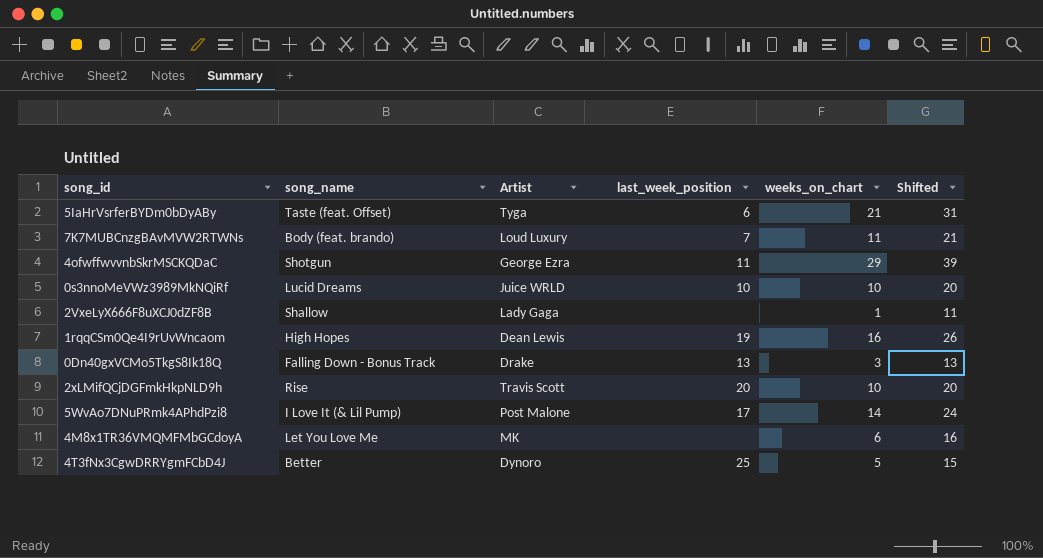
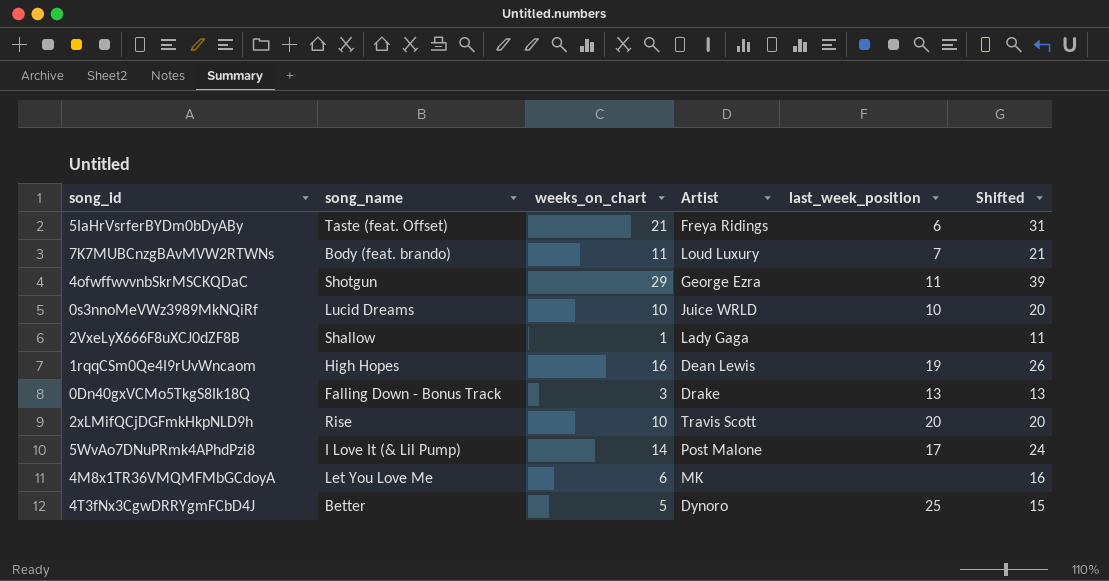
column weeks_on_chart | position: 5 -> 3
5IaHrVsrferBYDm0bDyABy | Artist: Tyga -> Freya Ridings

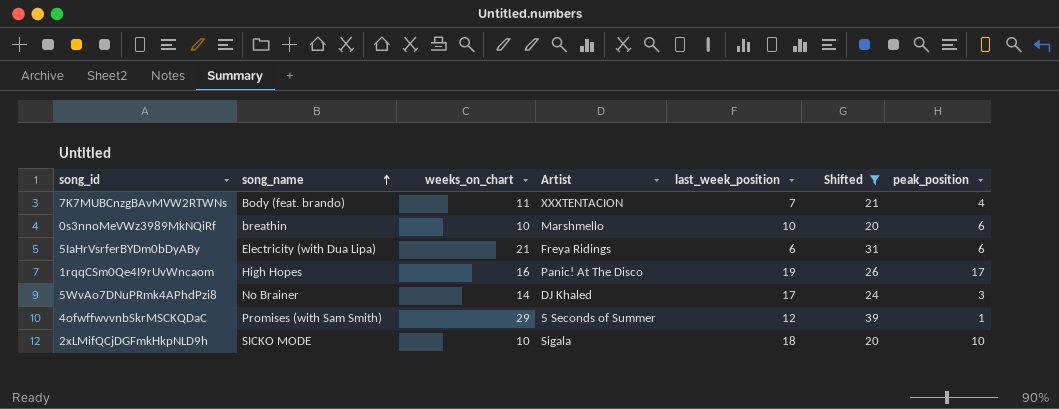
filter: none -> Shifted >= 20
row order: none -> song_name ascending
column peak_position | position: none -> 7
7K7MUBCnzgBAvMVW2RTWNs | Artist: Loud Luxury -> XXXTENTACION
0s3nnoMeVWz3989MkNQiRf | song_name: Lucid Dreams -> breathin
0s3nnoMeVWz3989MkNQiRf | Artist: Juice WRLD -> Marshmello
5IaHrVsrferBYDm0bDyABy | song_name: Taste (feat. Offset) -> Electricity (with Dua Lipa)
1rqqCSm0Qe4I9rUvWncaom | Artist: Dean Lewis -> Panic! At The Disco
5WvAo7DNuPRmk4APhdPzi8 | song_name: I Love It (& Lil Pump) -> No Brainer
5WvAo7DNuPRmk4APhdPzi8 | Artist: Post Malone -> DJ Khaled
4ofwffwvvnbSkrMSCKQDaC | song_name: Shotgun -> Promises (with Sam Smith)
4ofwffwvvnbSkrMSCKQDaC | Artist: George Ezra -> 5 Seconds of Summer
4ofwffwvvnbSkrMSCKQDaC | last_week_position: 11 -> 12
2xLMifQCjDGFmkHkpNLD9h | song_name: Rise -> SICKO MODE
2xLMifQCjDGFmkHkpNLD9h | Artist: Travis Scott -> Sigala
2xLMifQCjDGFmkHkpNLD9h | last_week_position: 20 -> 18

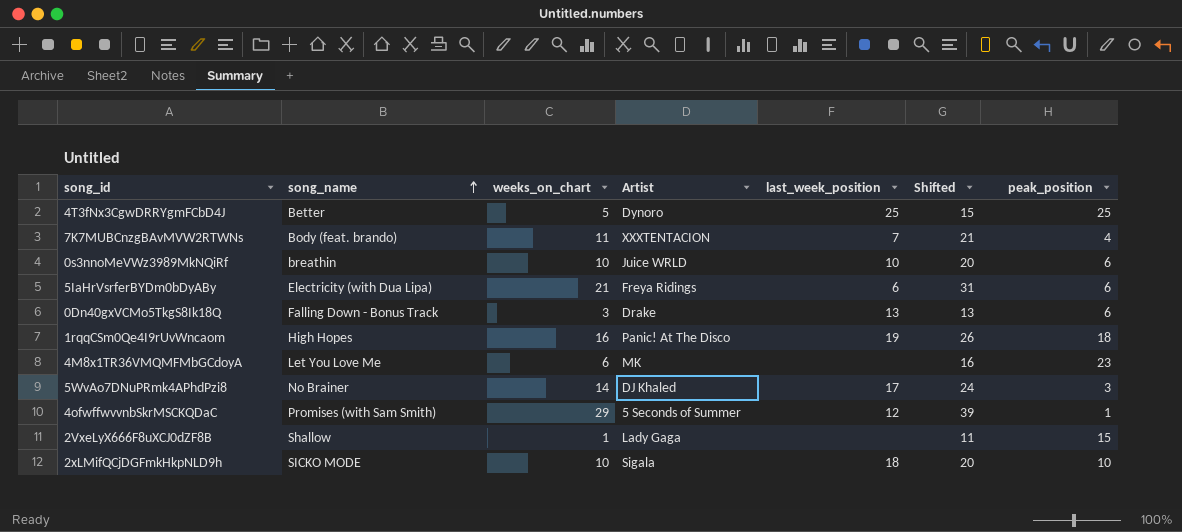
filter: Shifted >= 20 -> none
0s3nnoMeVWz3989MkNQiRf | Artist: Marshmello -> Juice WRLD
1rqqCSm0Qe4I9rUvWncaom | peak_position: 17 -> 18

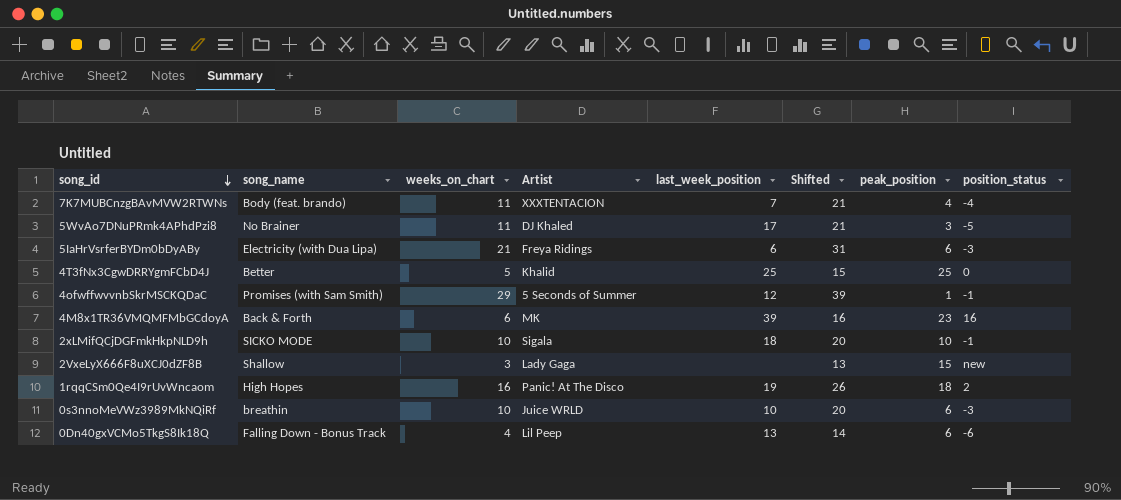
row order: song_name ascending -> song_id descending
column position_status | position: none -> 8
5WvAo7DNuPRmk4APhdPzi8 | weeks_on_chart: 14 -> 11
5WvAo7DNuPRmk4APhdPzi8 | Shifted: 24 -> 21
4T3fNx3CgwDRRYgmFCbD4J | Artist: Dynoro -> Khalid
4M8x1TR36VMQMFMbGCdoyA | song_name: Let You Love Me -> Back & Forth
4M8x1TR36VMQMFMbGCdoyA | last_week_position: none -> 39
2VxeLyX666F8uXCJ0dZF8B | weeks_on_chart: 1 -> 3
2VxeLyX666F8uXCJ0dZF8B | Shifted: 11 -> 13
0Dn40gxVCMo5TkgS8Ik18Q | weeks_on_chart: 3 -> 4
0Dn40gxVCMo5TkgS8Ik18Q | Artist: Drake -> Lil Peep
0Dn40gxVCMo5TkgS8Ik18Q | Shifted: 13 -> 14

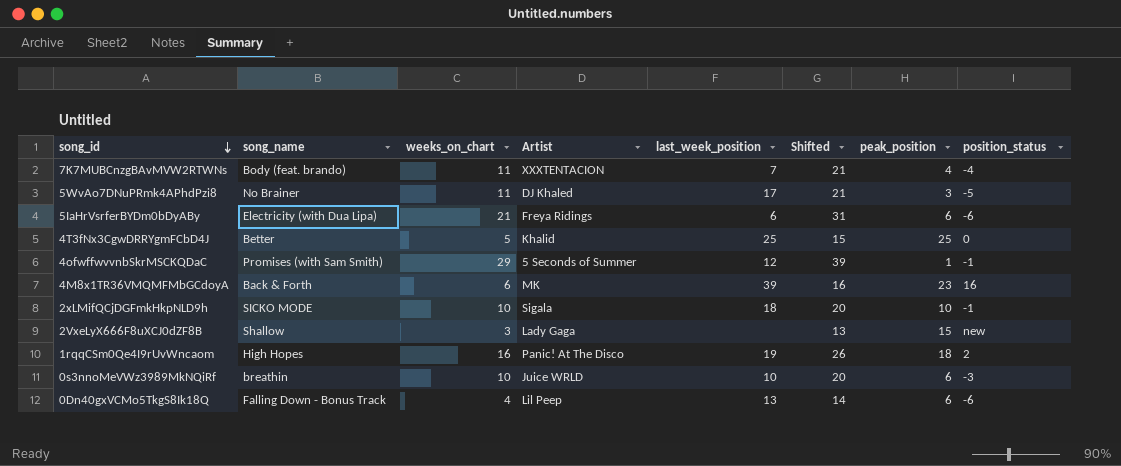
5IaHrVsrferBYDm0bDyABy | position_status: -3 -> -6

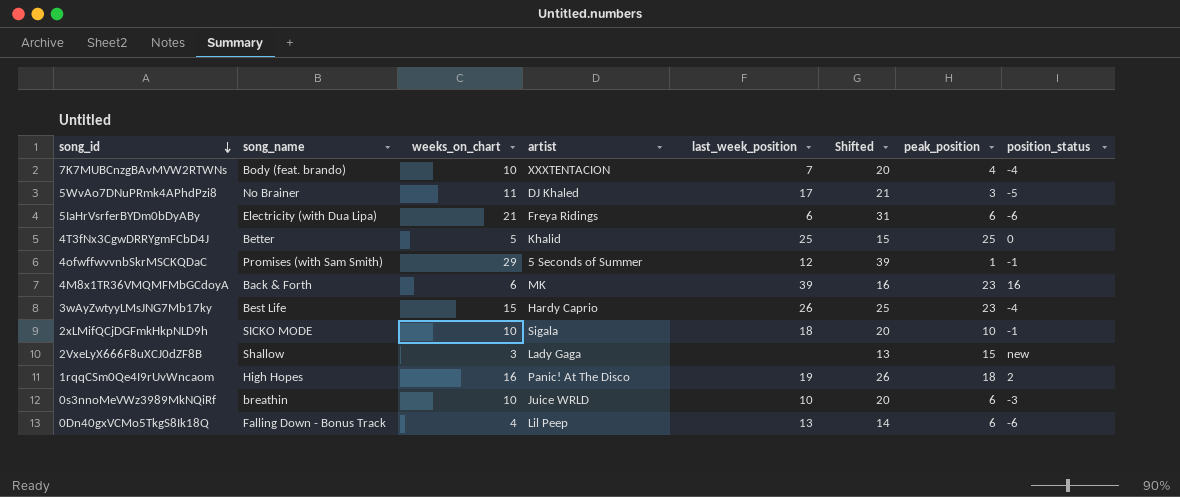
column name: Artist -> artist
7K7MUBCnzgBAvMVW2RTWNs | weeks_on_chart: 11 -> 10
7K7MUBCnzgBAvMVW2RTWNs | Shifted: 21 -> 20
row 3wAyZwtyyLMsJNG7Mb17ky: none -> Best Life | 15 | Hardy Caprio | 26 | 25 | 23 | -4

